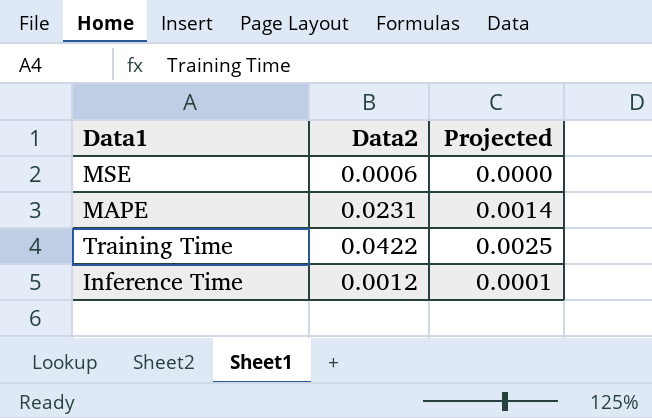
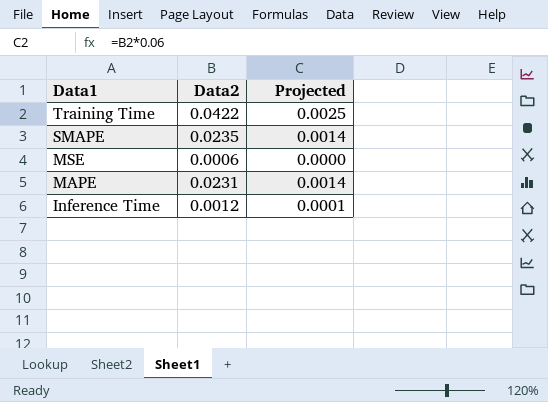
row order: none -> Data1 descending
row SMAPE: none -> 0.0235 | 0.0014

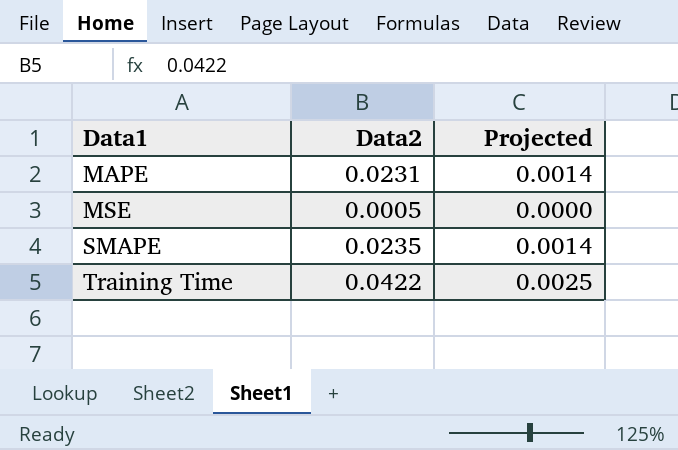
row order: Data1 descending -> Data1 ascending
row Inference Time: 0.0012 | 0.0001 -> none
MSE | Data2: 0.0006 -> 0.0005

